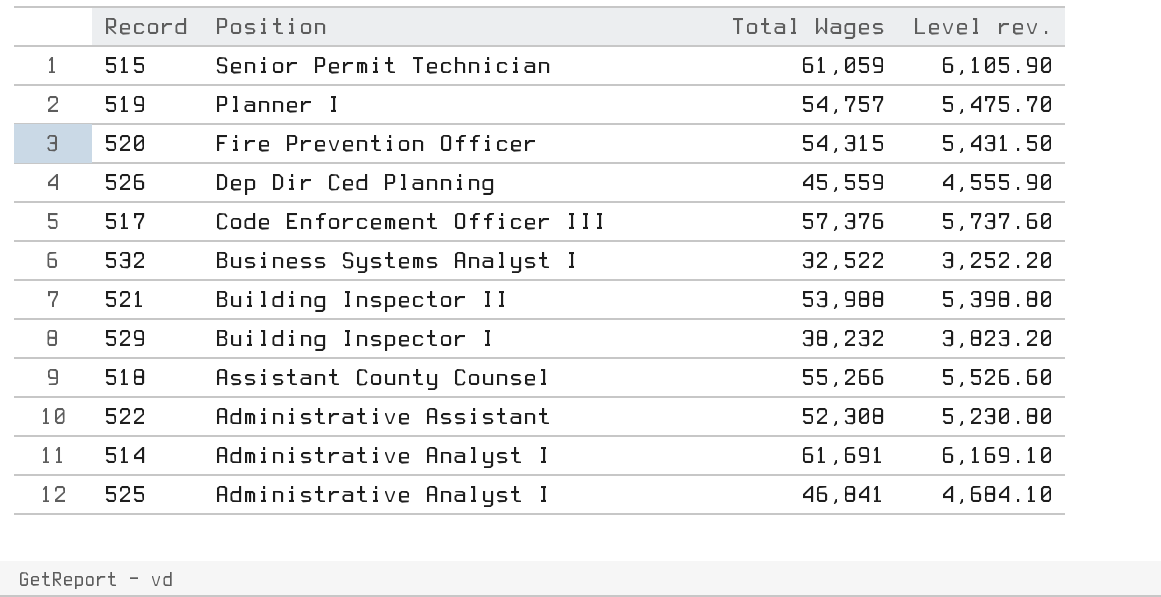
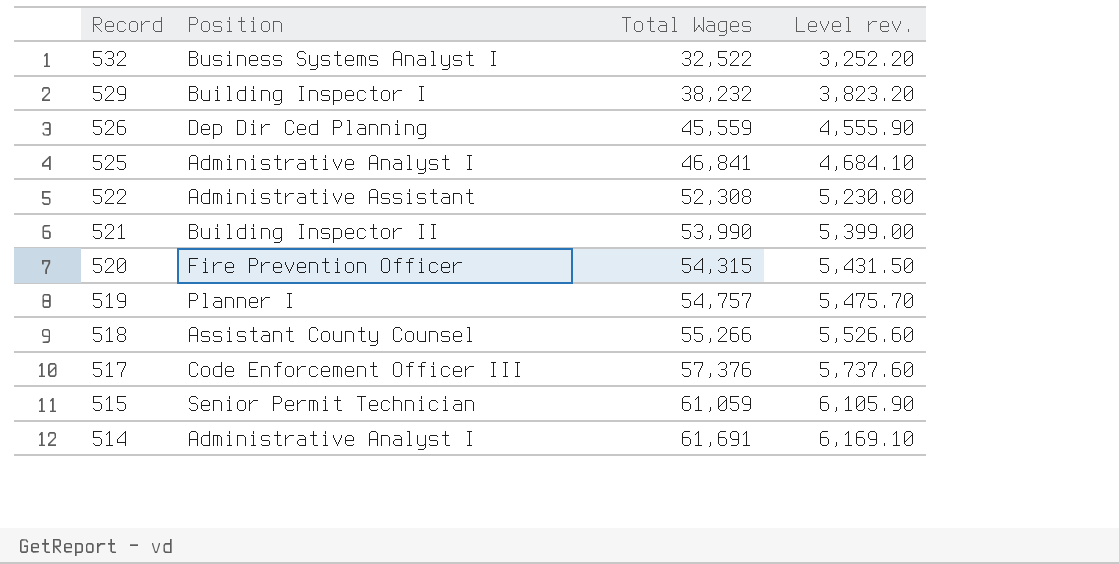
row order: Position descending -> Record descending
521 | Total Wages: 53,988 -> 53,990
521 | Level rev.: 5,398.80 -> 5,399.00

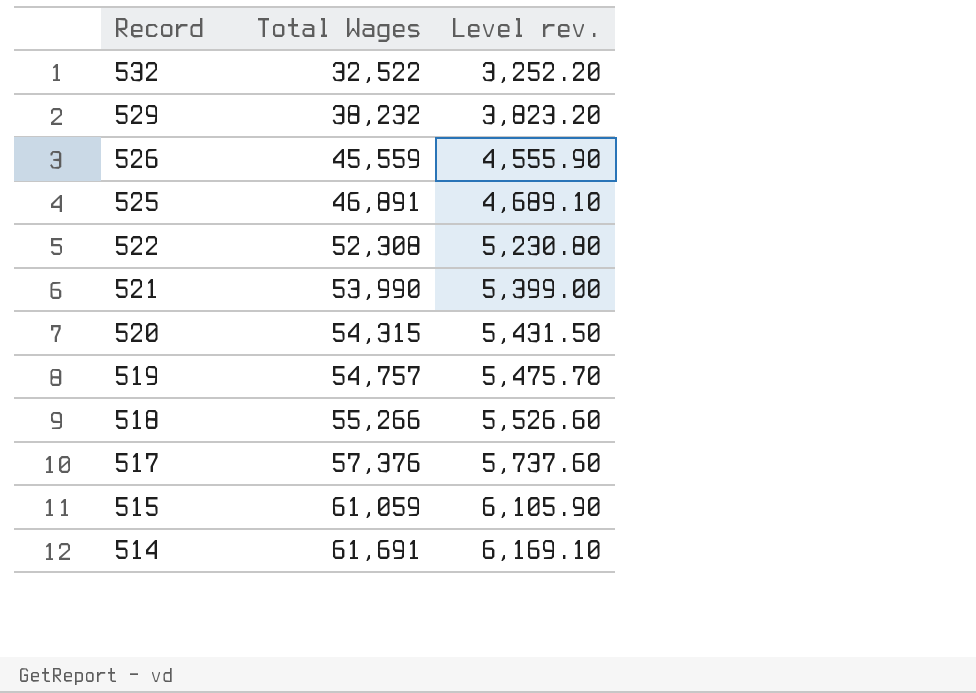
column Position | position: 2 -> none
525 | Total Wages: 46,841 -> 46,891
525 | Level rev.: 4,684.10 -> 4,689.10

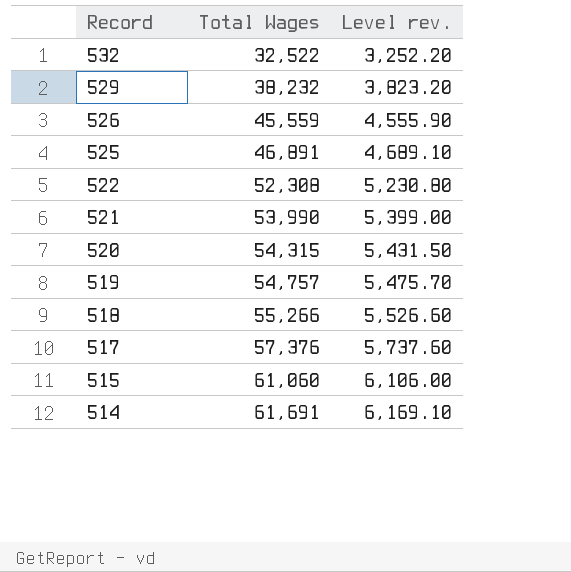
515 | Total Wages: 61,059 -> 61,060
515 | Level rev.: 6,105.90 -> 6,106.00

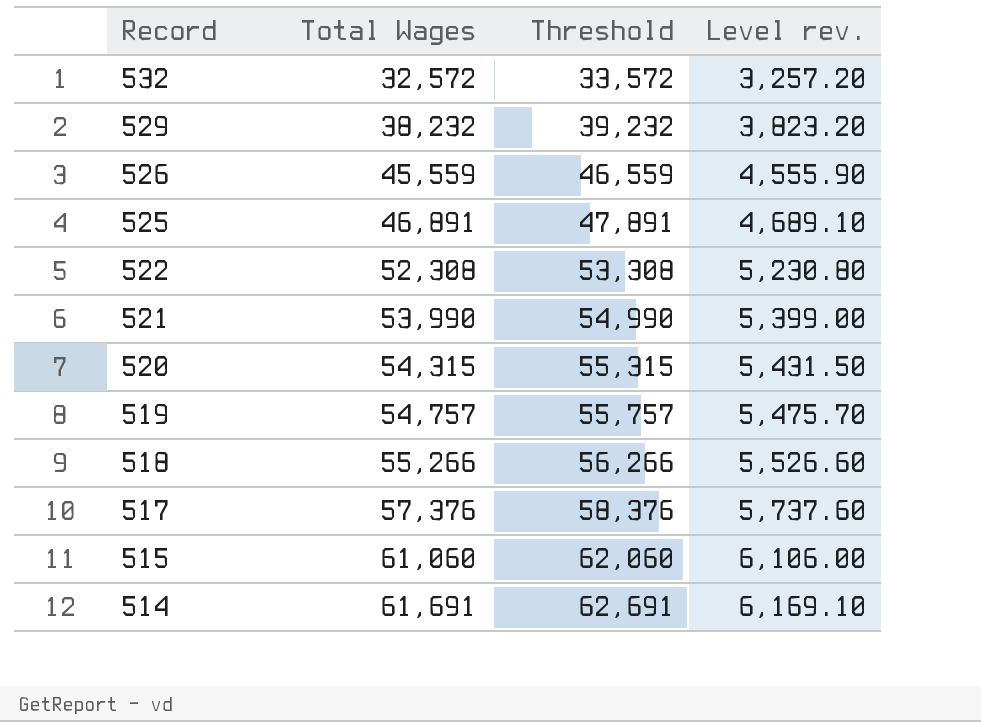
column Threshold | formula: none -> [Total Wages] + 1000
532 | Total Wages: 32,522 -> 32,572
532 | Level rev.: 3,252.20 -> 3,257.20

